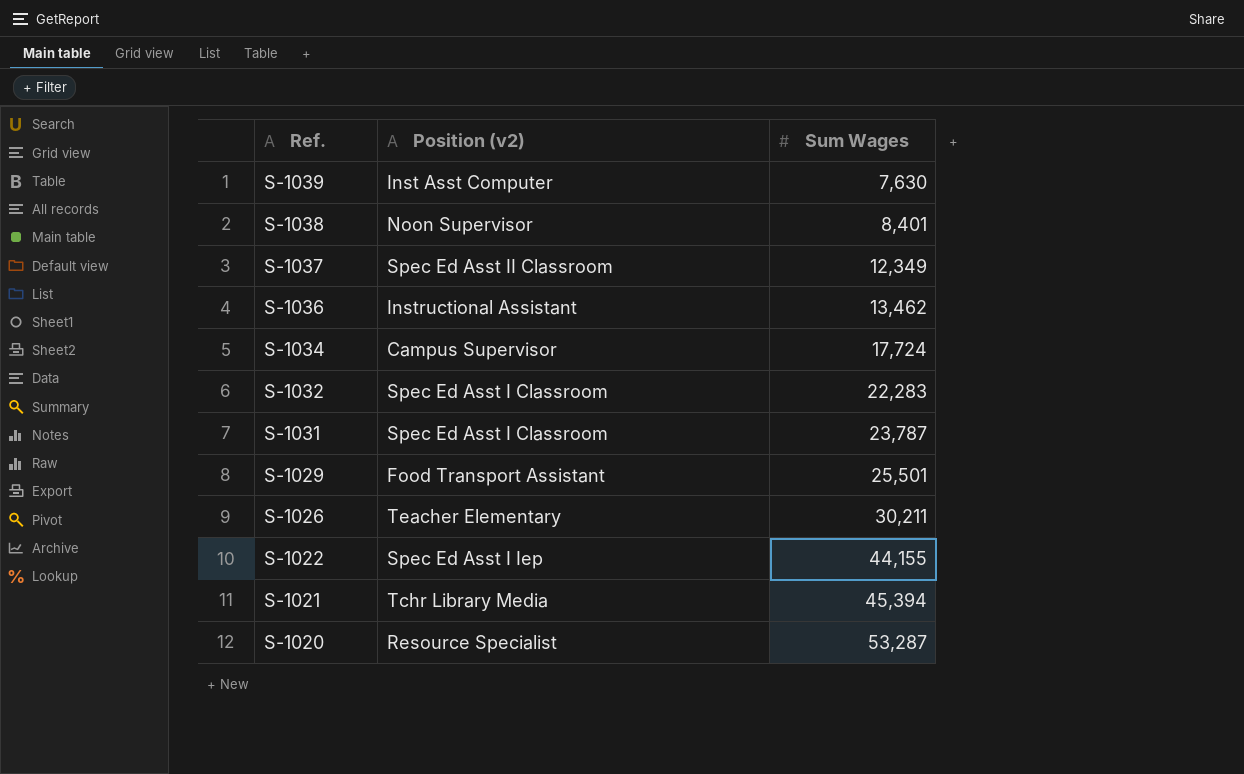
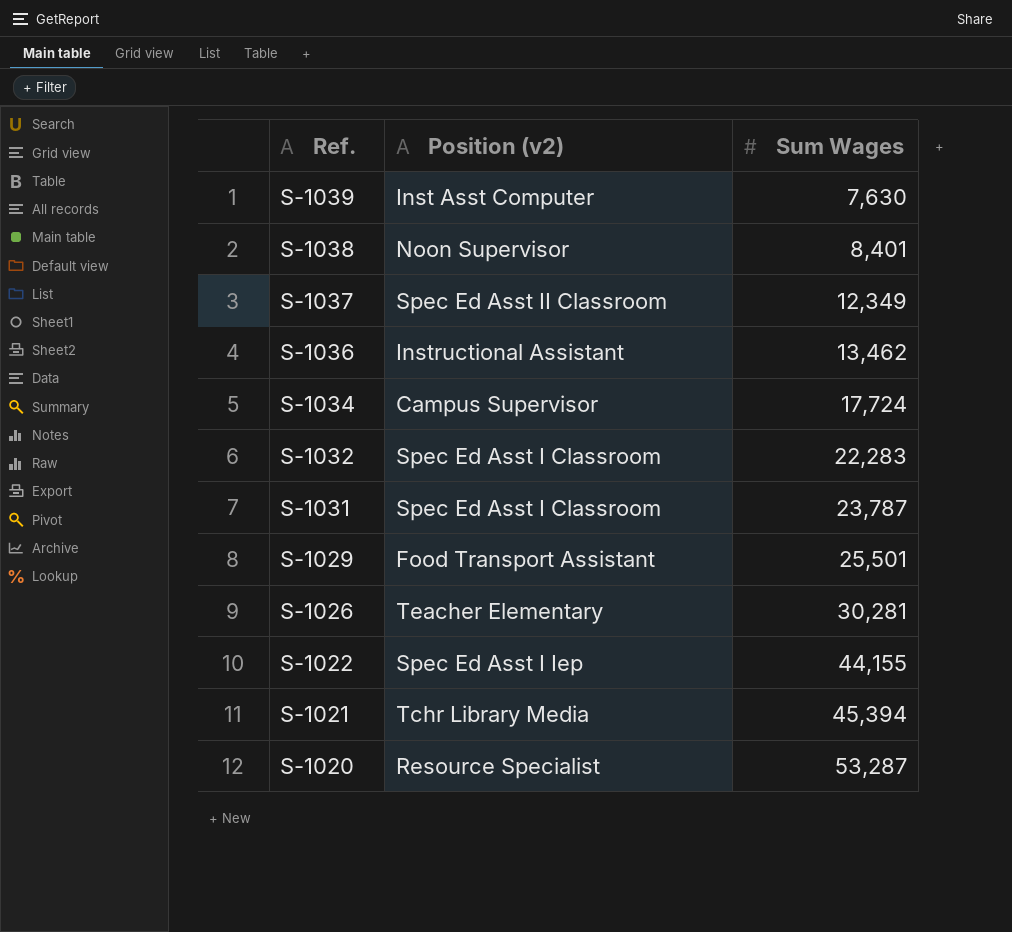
S-1026 | Sum Wages: 30,211 -> 30,281

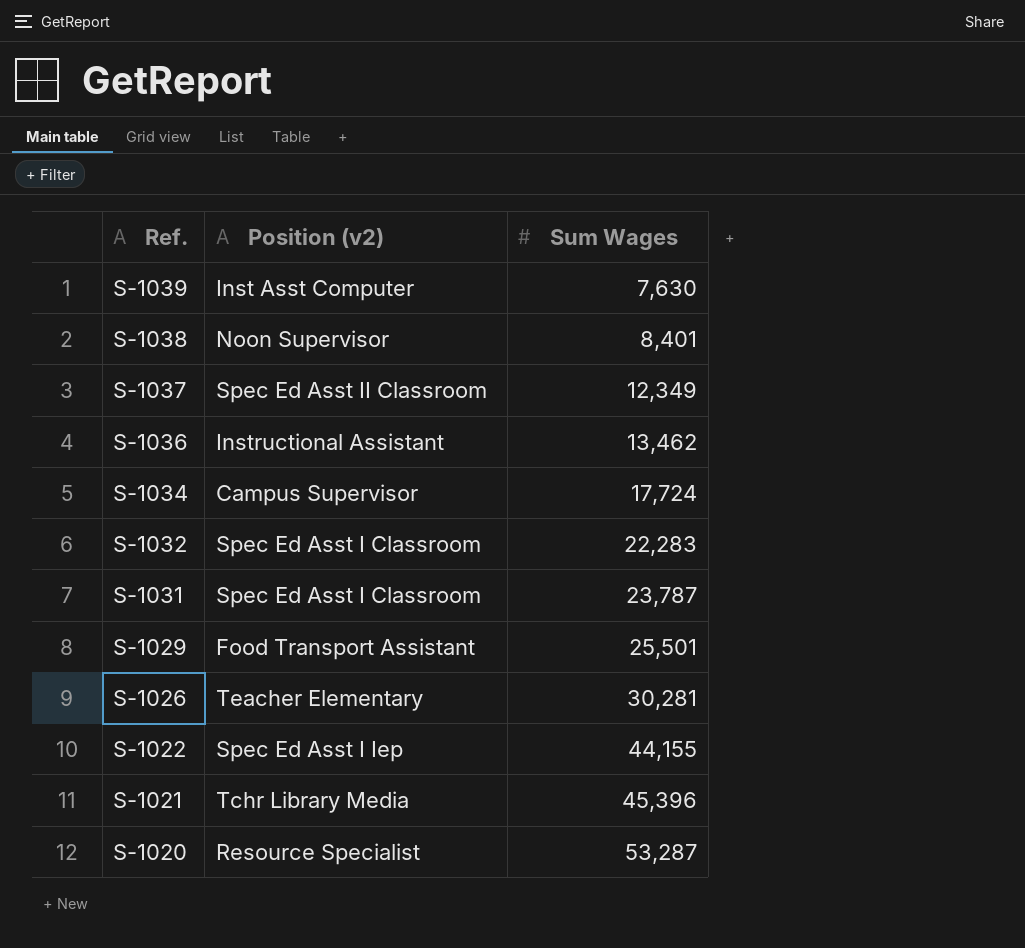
S-1021 | Sum Wages: 45,394 -> 45,396

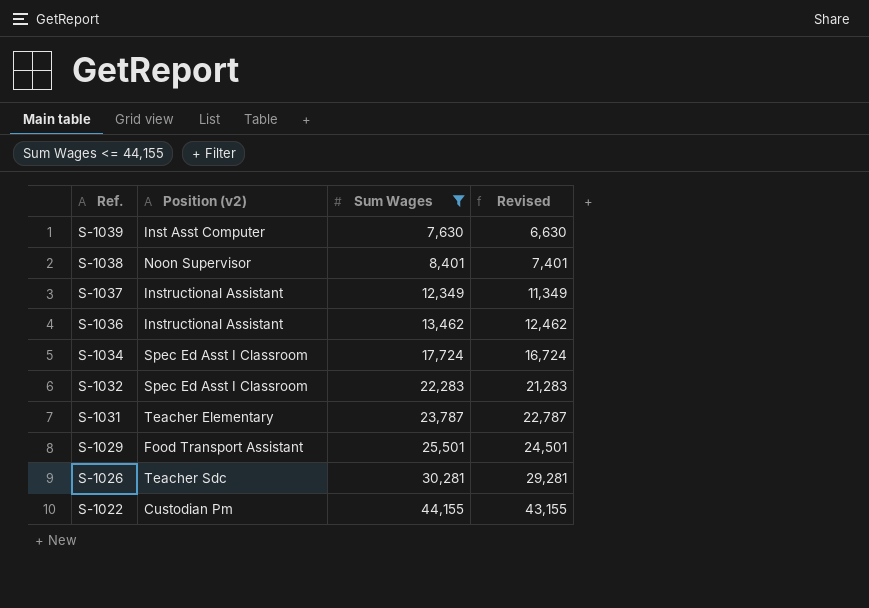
filter: none -> Sum Wages <= 44,155
column Revised | formula: none -> [Sum Wages] - 1000
S-1037 | Position (v2): Spec Ed Asst II Classroom -> Instructional Assistant
S-1034 | Position (v2): Campus Supervisor -> Spec Ed Asst I Classroom
S-1031 | Position (v2): Spec Ed Asst I Classroom -> Teacher Elementary
S-1026 | Position (v2): Teacher Elementary -> Teacher Sdc
S-1022 | Position (v2): Spec Ed Asst I Iep -> Custodian Pm

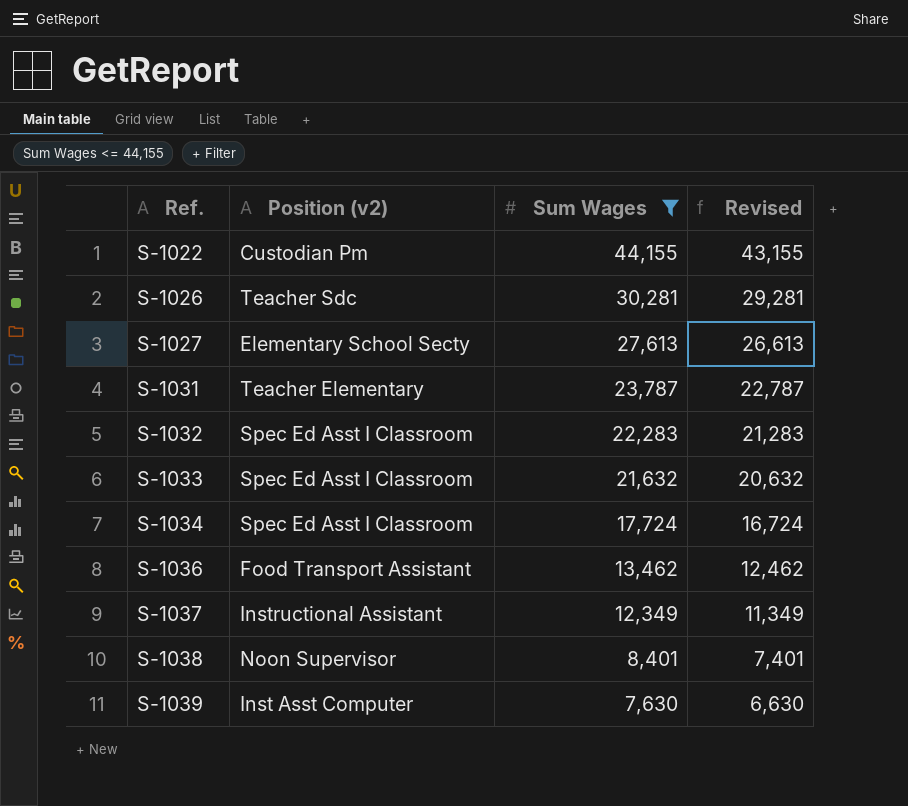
row order: Ref. descending -> Ref. ascending
row S-1029: Food Transport Assistant | 25,501 | 24,501 -> none
row S-1027: none -> Elementary School Secty | 27,613 | 26,613
row S-1033: none -> Spec Ed Asst I Classroom | 21,632 | 20,632
S-1036 | Position (v2): Instructional Assistant -> Food Transport Assistant

